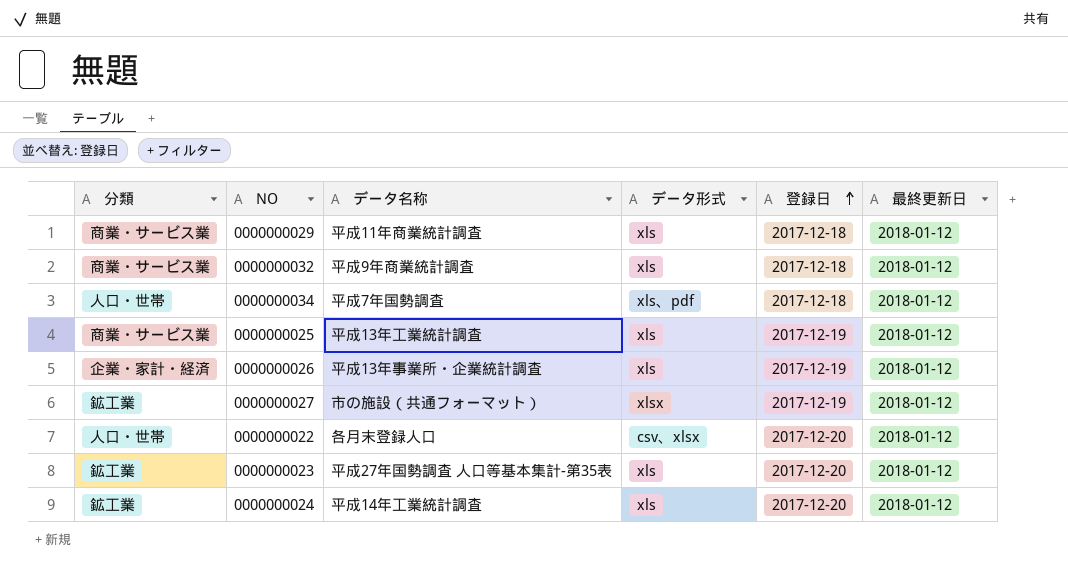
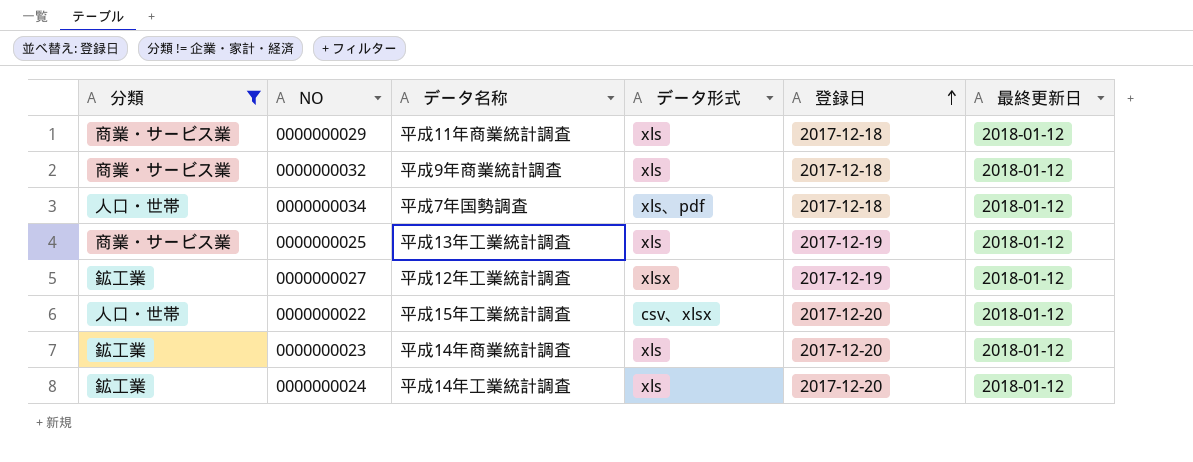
filter: none -> 分類 != 企業・家計・経済
0000000027 | データ名称: 市の施設（共通フォーマット） -> 平成12年工業統計調査
0000000022 | データ名称: 各月末登録人口 -> 平成15年工業統計調査
0000000023 | データ名称: 平成27年国勢調査 人口等基本集計-第35表 -> 平成14年商業統計調査

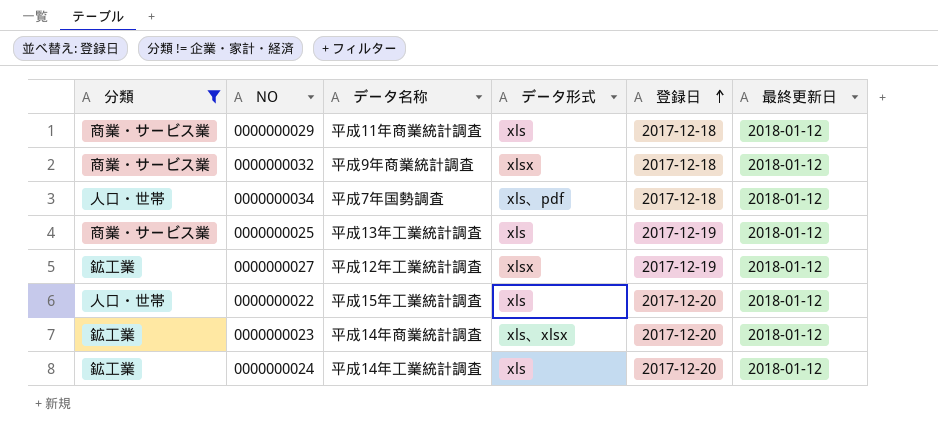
0000000032 | データ形式: xls -> xlsx
0000000022 | データ形式: csv、xlsx -> xls
0000000023 | データ形式: xls -> xls、xlsx

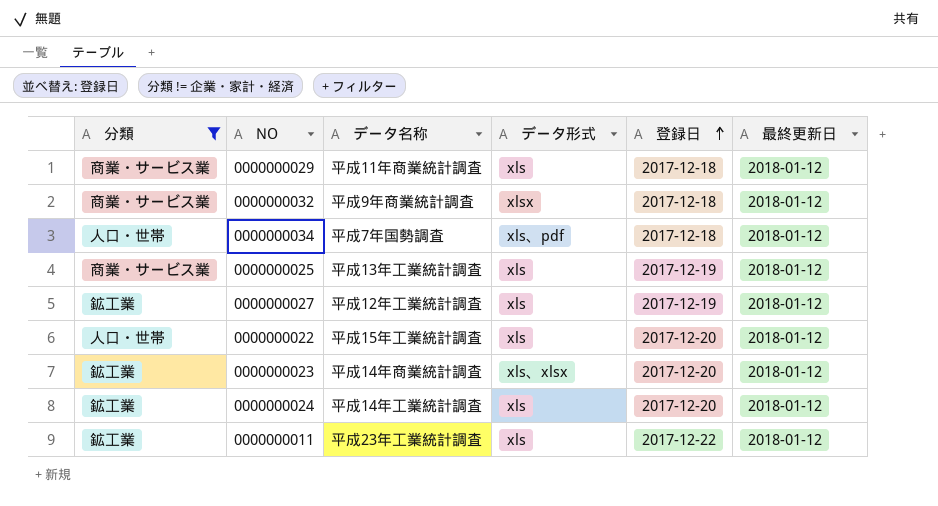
0000000027 | データ形式: xlsx -> xls
row 0000000011: none -> 鉱工業 | 平成23年工業統計調査 | xls | 2017-12-22 | 2018-01-12

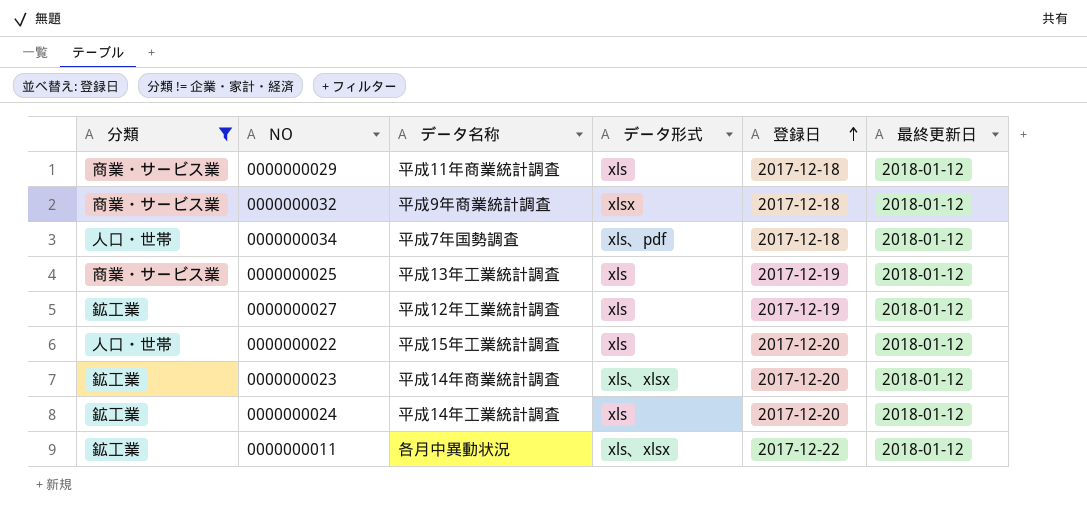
0000000011 | データ名称: 平成23年工業統計調査 -> 各月中異動状況
0000000011 | データ形式: xls -> xls、xlsx

